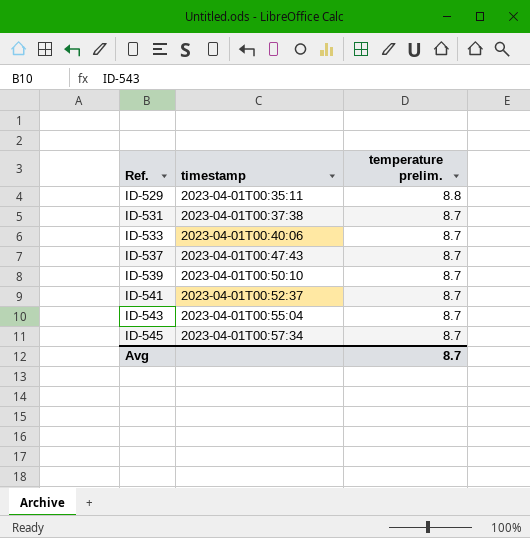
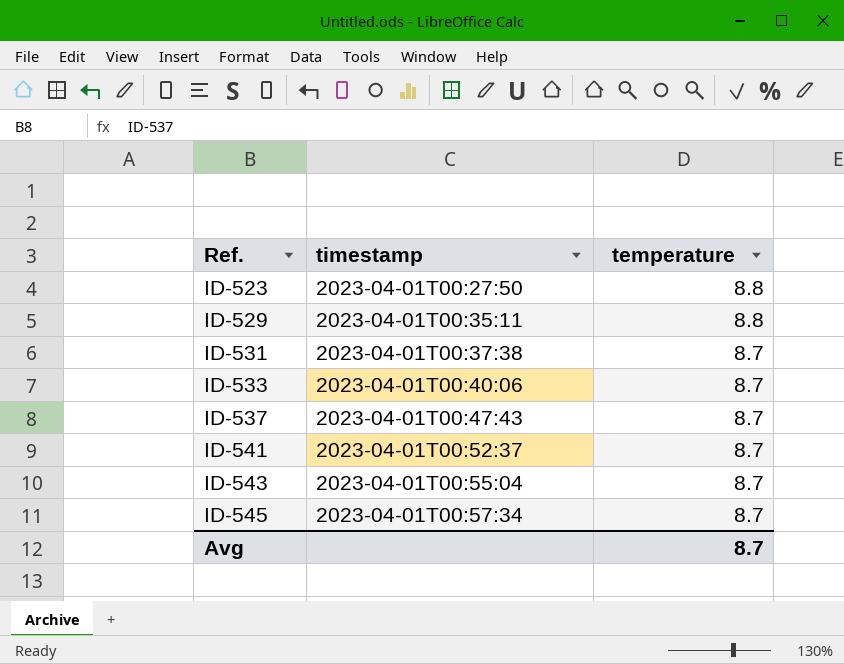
column name: temperature prelim. -> temperature
row ID-539: 2023-04-01T00:50:10 | 8.7 -> none
row ID-523: none -> 2023-04-01T00:27:50 | 8.8

